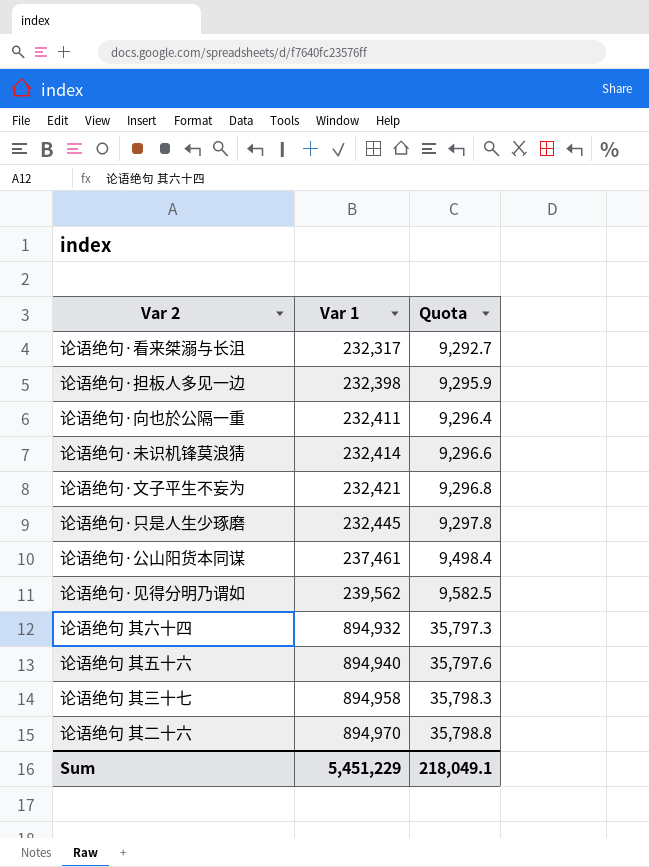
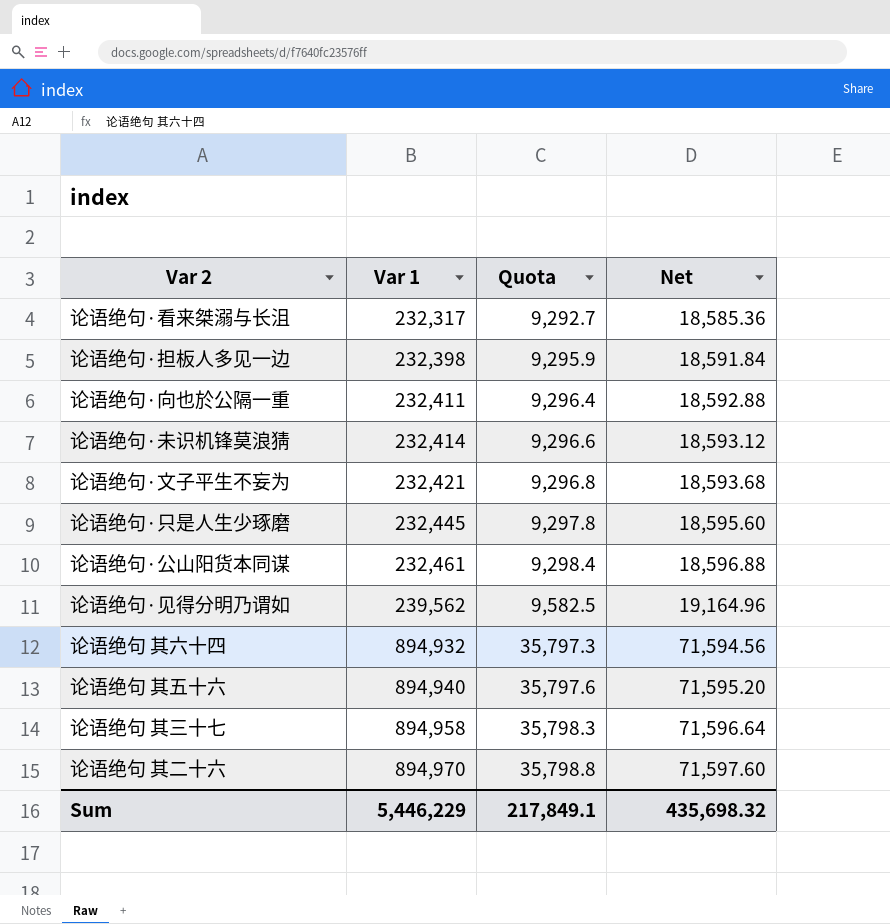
column Net | formula: none -> [Var 1] * 0.08
论语绝句·公山阳货本同谋 | Var 1: 237,461 -> 232,461
论语绝句·公山阳货本同谋 | Quota: 9,498.4 -> 9,298.4
Sum | Var 1: 5,451,229 -> 5,446,229
Sum | Quota: 218,049.1 -> 217,849.1

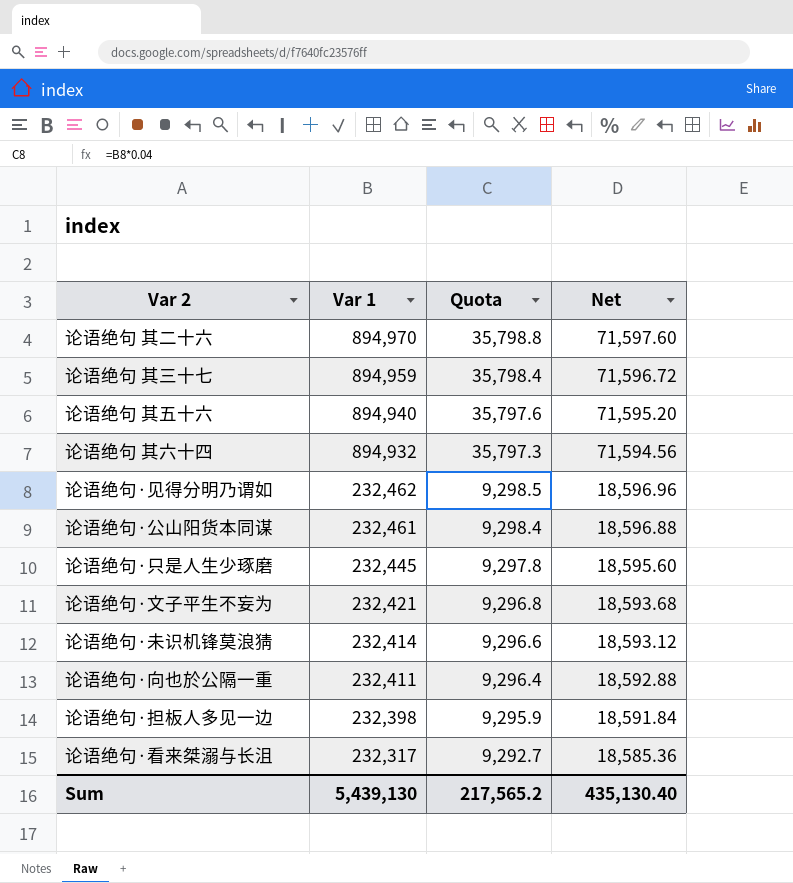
row order: Var 1 ascending -> Var 1 descending
论语绝句 其三十七 | Var 1: 894,958 -> 894,959
论语绝句 其三十七 | Quota: 35,798.3 -> 35,798.4
论语绝句 其三十七 | Net: 71,596.64 -> 71,596.72
论语绝句·见得分明乃谓如 | Var 1: 239,562 -> 232,462
论语绝句·见得分明乃谓如 | Quota: 9,582.5 -> 9,298.5
论语绝句·见得分明乃谓如 | Net: 19,164.96 -> 18,596.96
Sum | Var 1: 5,446,229 -> 5,439,130
Sum | Quota: 217,849.1 -> 217,565.2
Sum | Net: 435,698.32 -> 435,130.40

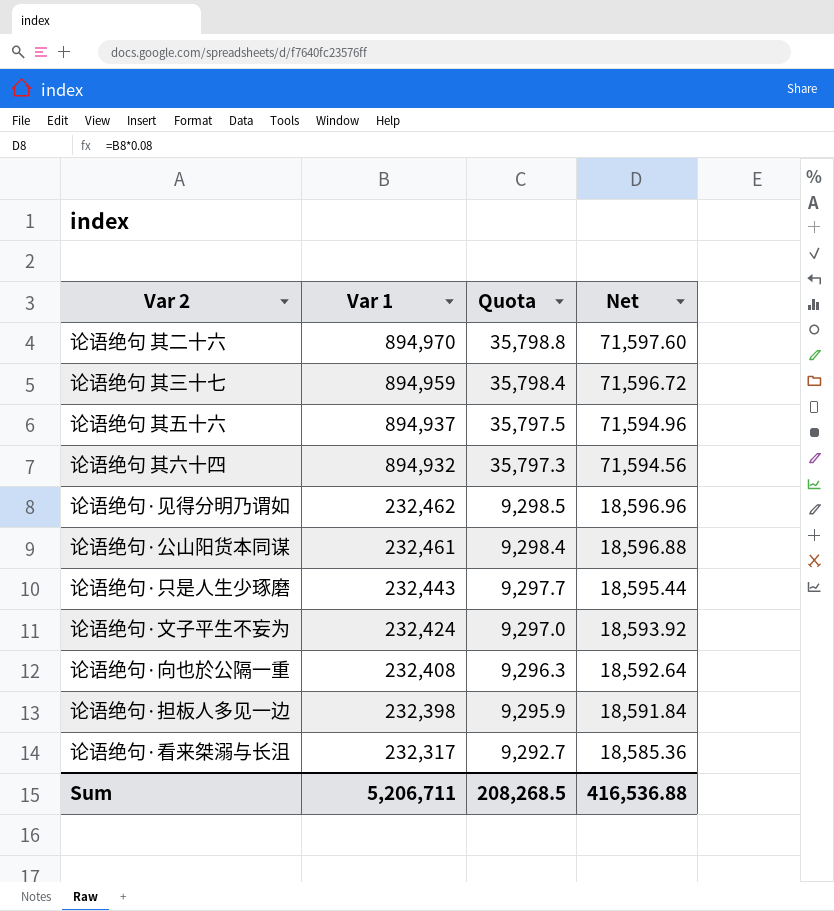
row 论语绝句·未识机锋莫浪猜: 232,414 | 9,296.6 | 18,593.12 -> none
论语绝句 其五十六 | Var 1: 894,940 -> 894,937
论语绝句 其五十六 | Quota: 35,797.6 -> 35,797.5
论语绝句 其五十六 | Net: 71,595.20 -> 71,594.96
论语绝句·只是人生少琢磨 | Var 1: 232,445 -> 232,443
论语绝句·只是人生少琢磨 | Quota: 9,297.8 -> 9,297.7
论语绝句·只是人生少琢磨 | Net: 18,595.60 -> 18,595.44
论语绝句·文子平生不妄为 | Var 1: 232,421 -> 232,424
论语绝句·文子平生不妄为 | Quota: 9,296.8 -> 9,297.0
论语绝句·文子平生不妄为 | Net: 18,593.68 -> 18,593.92
论语绝句·向也於公隔一重 | Var 1: 232,411 -> 232,408
论语绝句·向也於公隔一重 | Quota: 9,296.4 -> 9,296.3
论语绝句·向也於公隔一重 | Net: 18,592.88 -> 18,592.64
Sum | Var 1: 5,439,130 -> 5,206,711
Sum | Quota: 217,565.2 -> 208,268.5
Sum | Net: 435,130.40 -> 416,536.88

